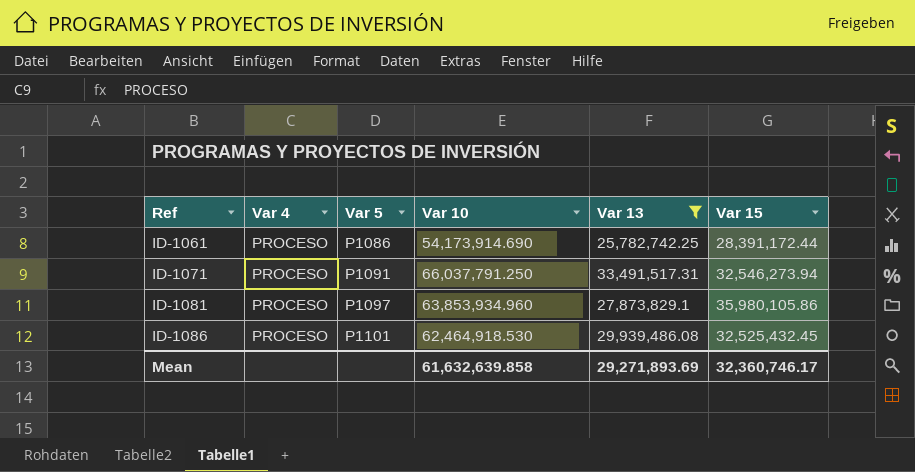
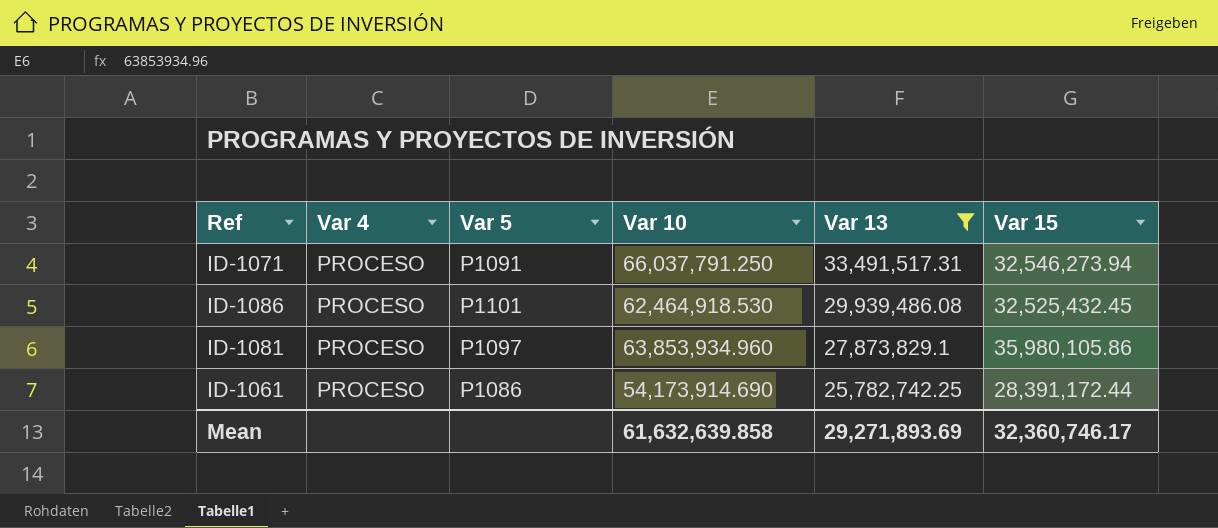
row order: Ref ascending -> Var 13 descending

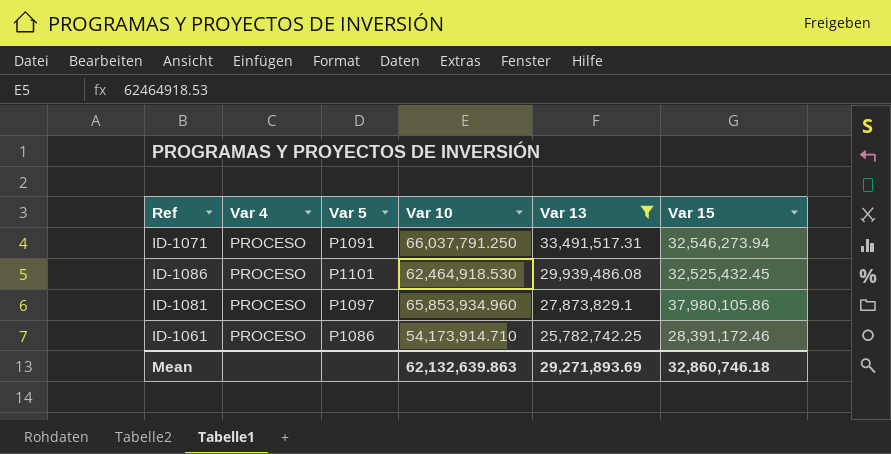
ID-1081 | Var 10: 63,853,934.960 -> 65,853,934.960
ID-1081 | Var 15: 35,980,105.86 -> 37,980,105.86
ID-1061 | Var 10: 54,173,914.690 -> 54,173,914.710
ID-1061 | Var 15: 28,391,172.44 -> 28,391,172.46
Mean | Var 10: 61,632,639.858 -> 62,132,639.863
Mean | Var 15: 32,360,746.17 -> 32,860,746.18

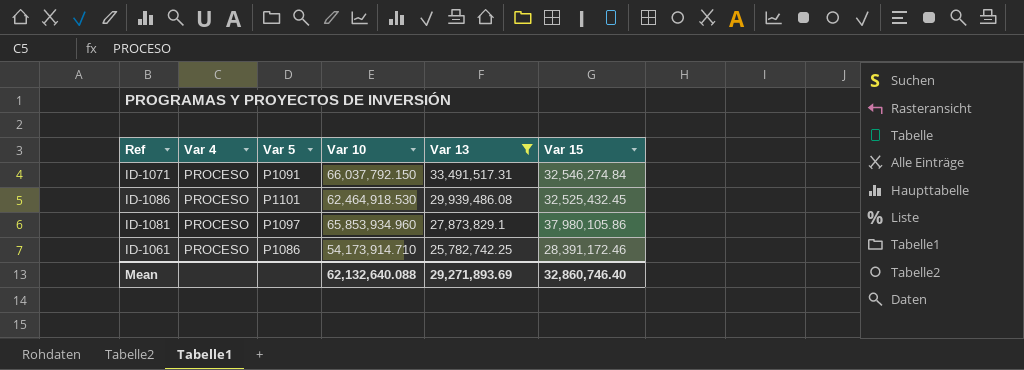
ID-1071 | Var 10: 66,037,791.250 -> 66,037,792.150
ID-1071 | Var 15: 32,546,273.94 -> 32,546,274.84
Mean | Var 10: 62,132,639.863 -> 62,132,640.088
Mean | Var 15: 32,860,746.18 -> 32,860,746.40

